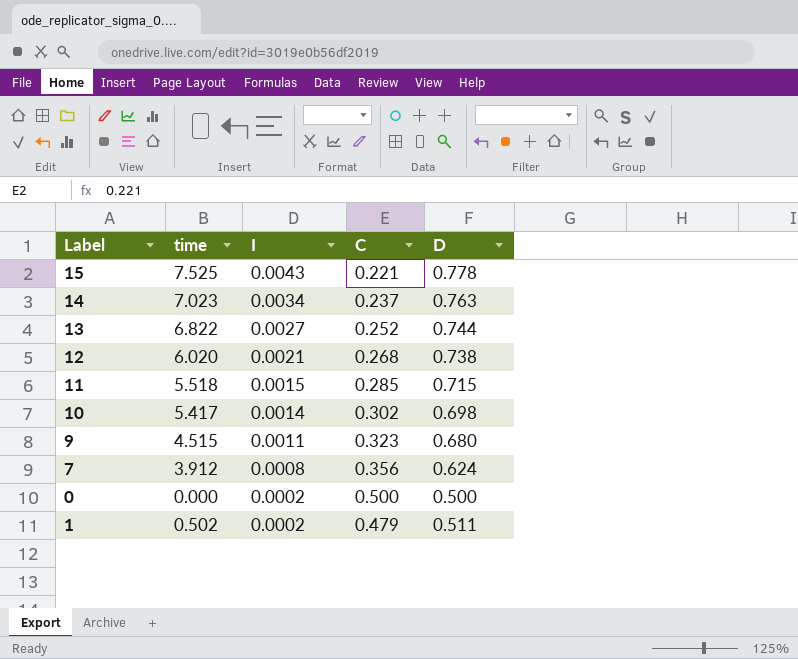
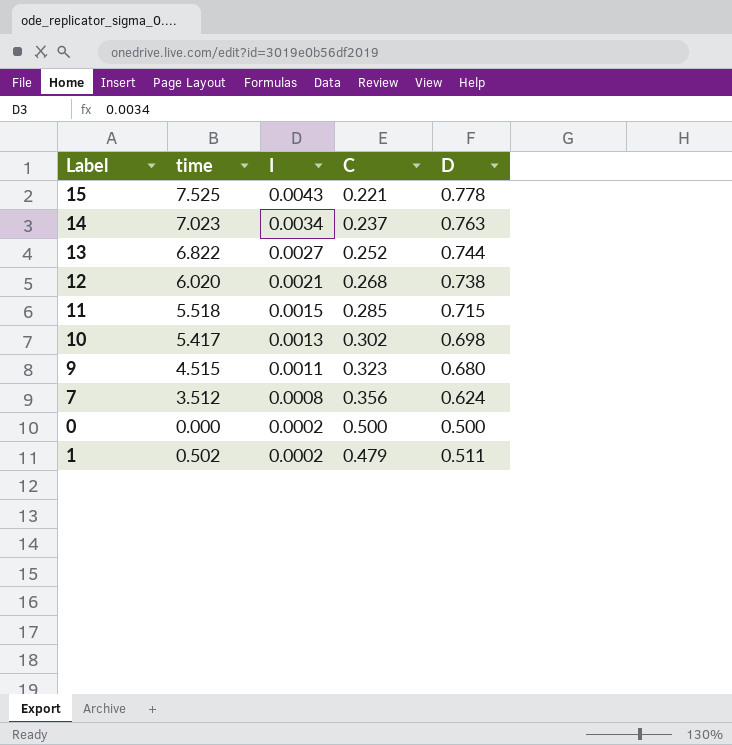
10 | I: 0.0014 -> 0.0013
7 | time: 3.912 -> 3.512

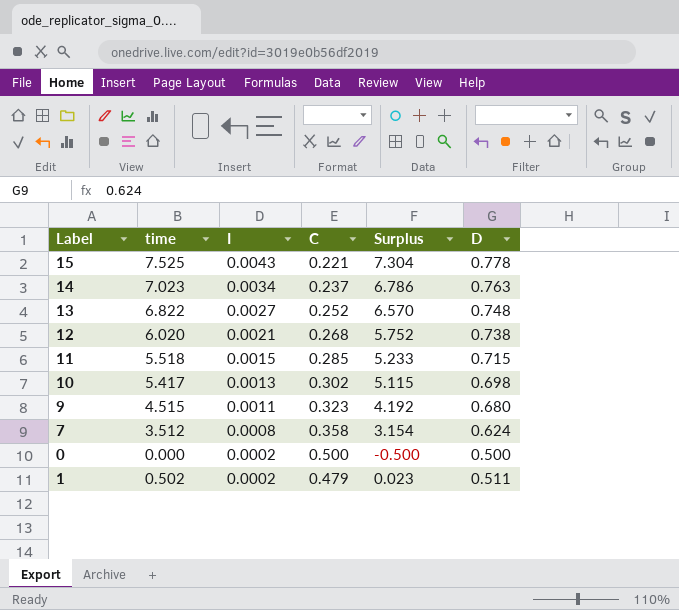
column Surplus | formula: none -> [time] - [C]
13 | D: 0.744 -> 0.748
7 | C: 0.356 -> 0.358

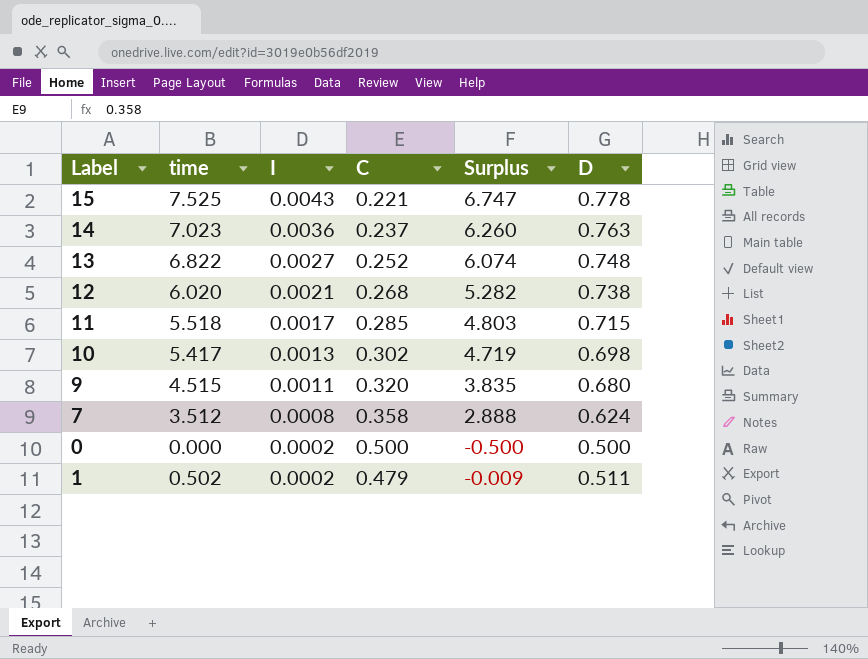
column Surplus | formula: [time] - [C] -> [time] - [D]
14 | I: 0.0034 -> 0.0036
11 | I: 0.0015 -> 0.0017
9 | C: 0.323 -> 0.320

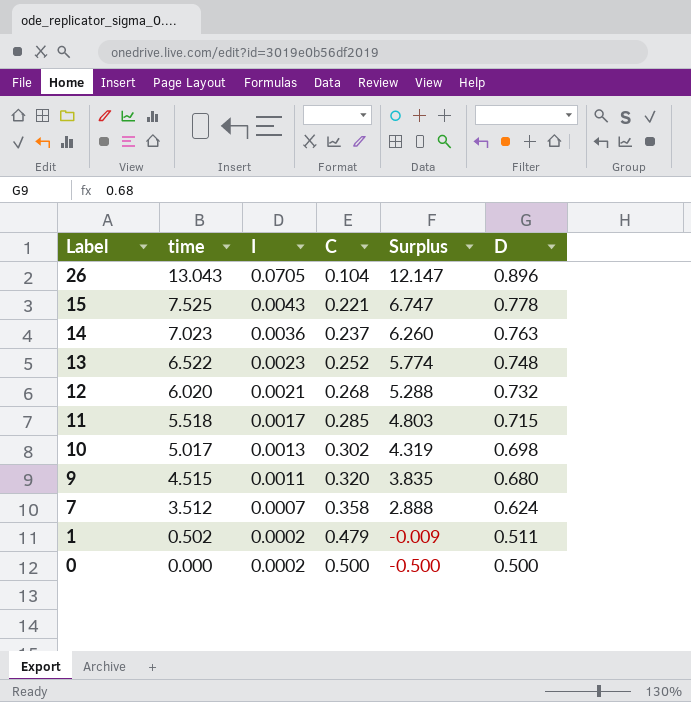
row order: I descending -> Label descending
row 26: none -> 13.043 | 0.0705 | 0.104 | 12.147 | 0.896
13 | time: 6.822 -> 6.522
13 | I: 0.0027 -> 0.0023
13 | Surplus: 6.074 -> 5.774
12 | Surplus: 5.282 -> 5.288
12 | D: 0.738 -> 0.732
10 | time: 5.417 -> 5.017
10 | Surplus: 4.719 -> 4.319
7 | I: 0.0008 -> 0.0007

